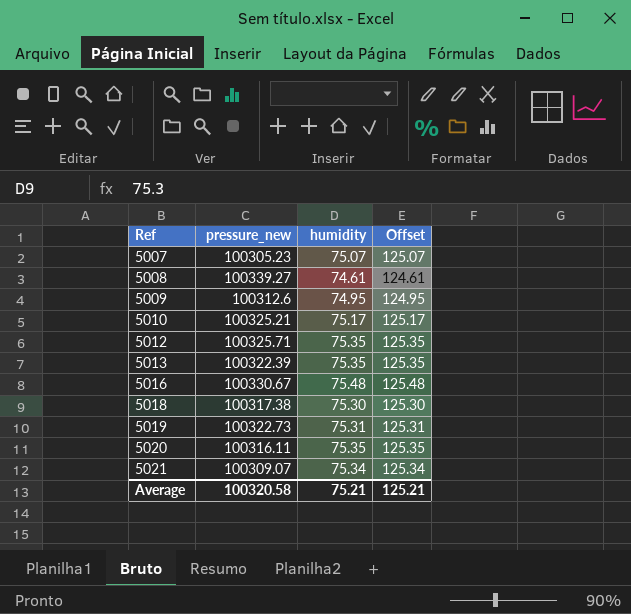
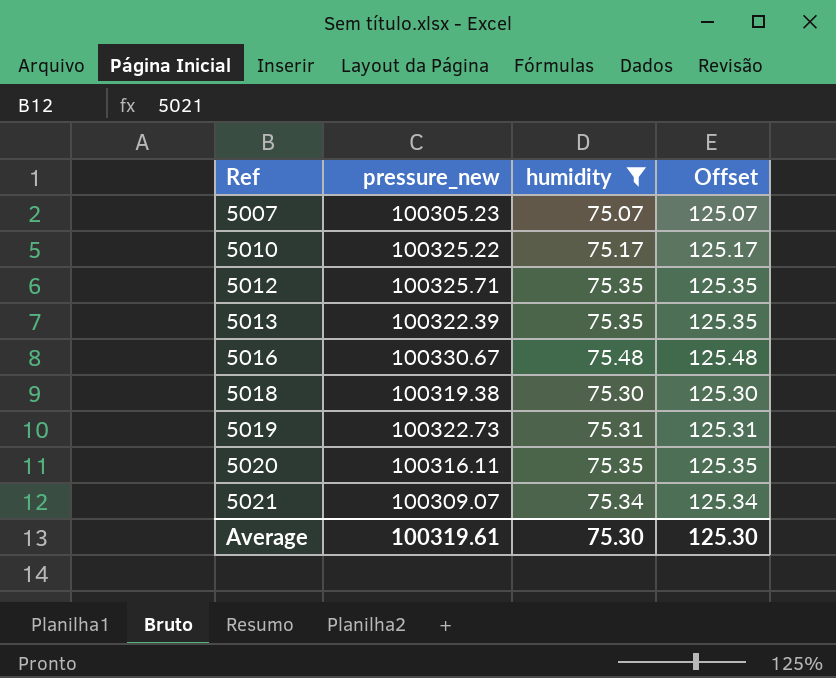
filter: none -> humidity >= 75.07
5010 | pressure_new: 100325.21 -> 100325.22
5018 | pressure_new: 100317.38 -> 100319.38
Average | pressure_new: 100320.58 -> 100319.61
Average | humidity: 75.21 -> 75.30
Average | Offset: 125.21 -> 125.30

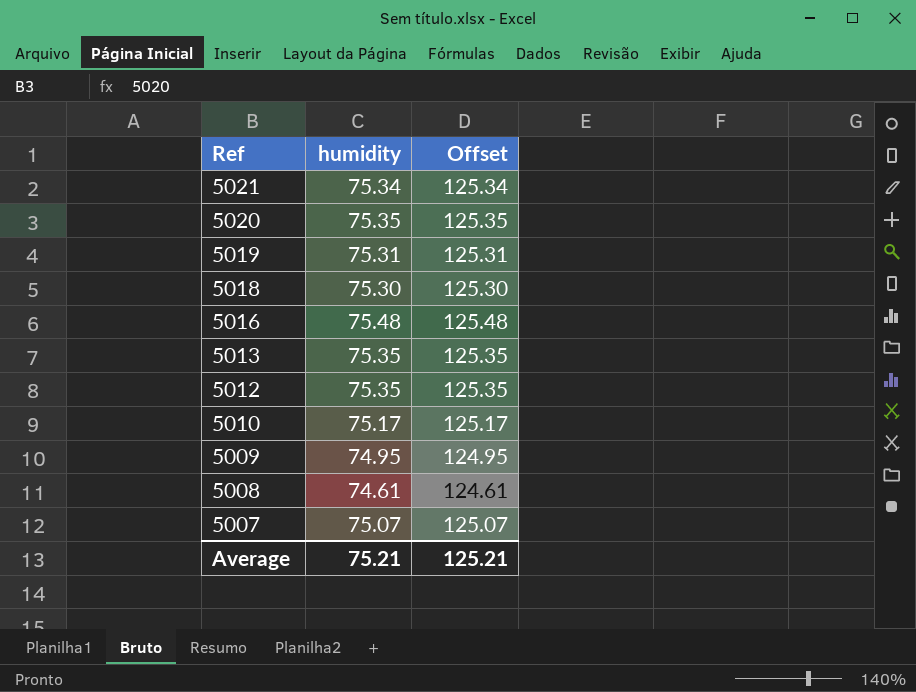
filter: humidity >= 75.07 -> none
row order: Ref ascending -> Ref descending
column pressure_new | position: 2 -> none
Average | humidity: 75.30 -> 75.21
Average | Offset: 125.30 -> 125.21

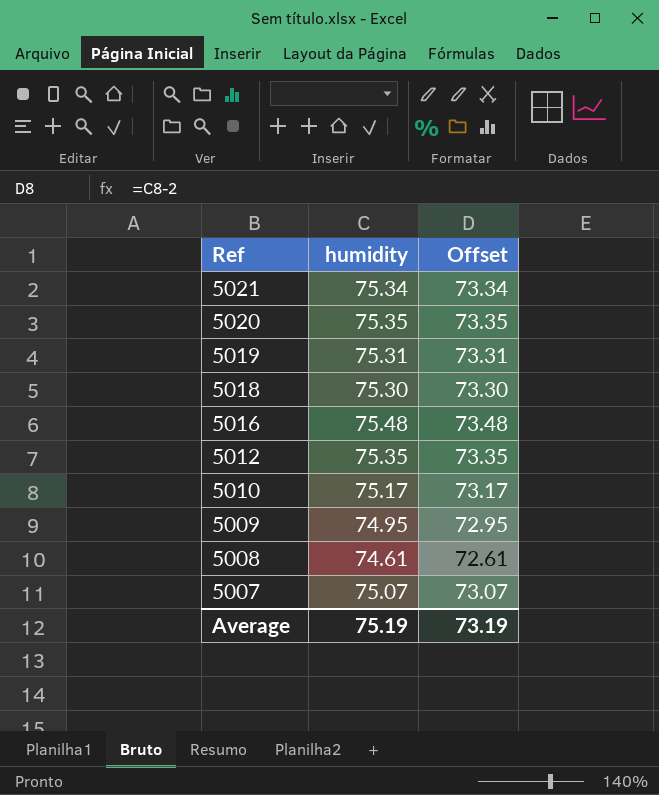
column Offset | formula: [humidity] + 50 -> [humidity] - 2
row 5013: 75.35 | 125.35 -> none
Average | humidity: 75.21 -> 75.19
Average | Offset: 125.21 -> 73.19

